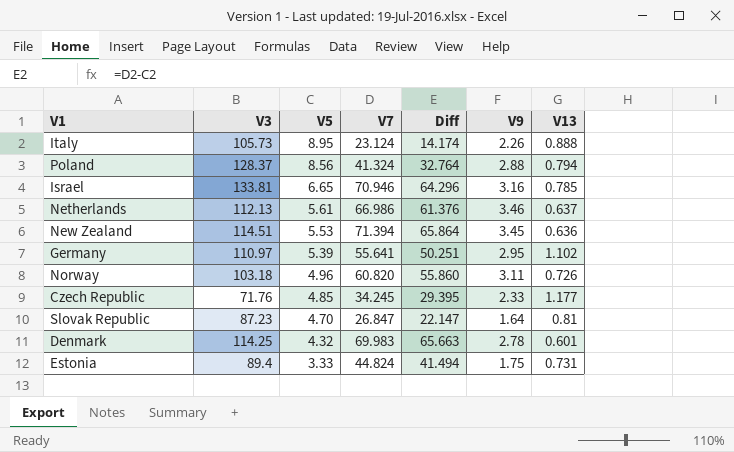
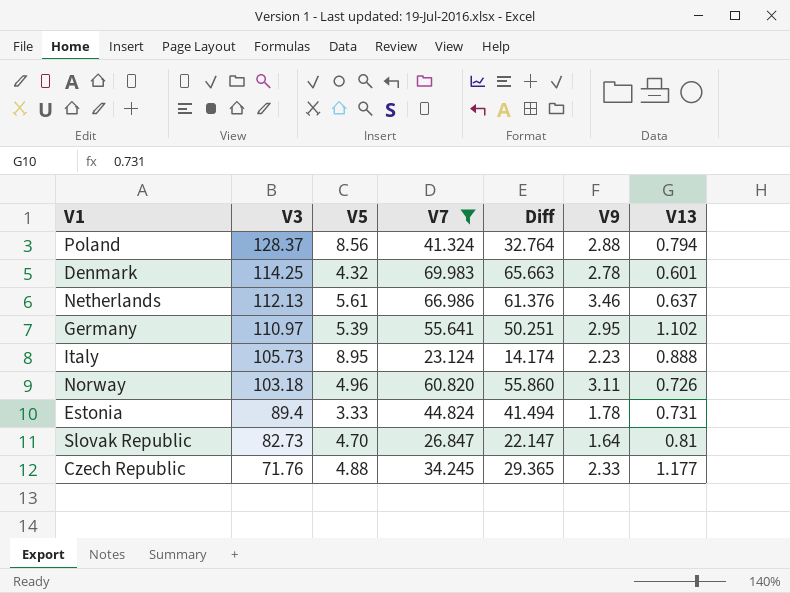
filter: none -> V7 <= 69.983
row order: V5 descending -> V3 descending
Italy | V9: 2.26 -> 2.23
Estonia | V9: 1.75 -> 1.78
Slovak Republic | V3: 87.23 -> 82.73
Czech Republic | V5: 4.85 -> 4.88
Czech Republic | Diff: 29.395 -> 29.365

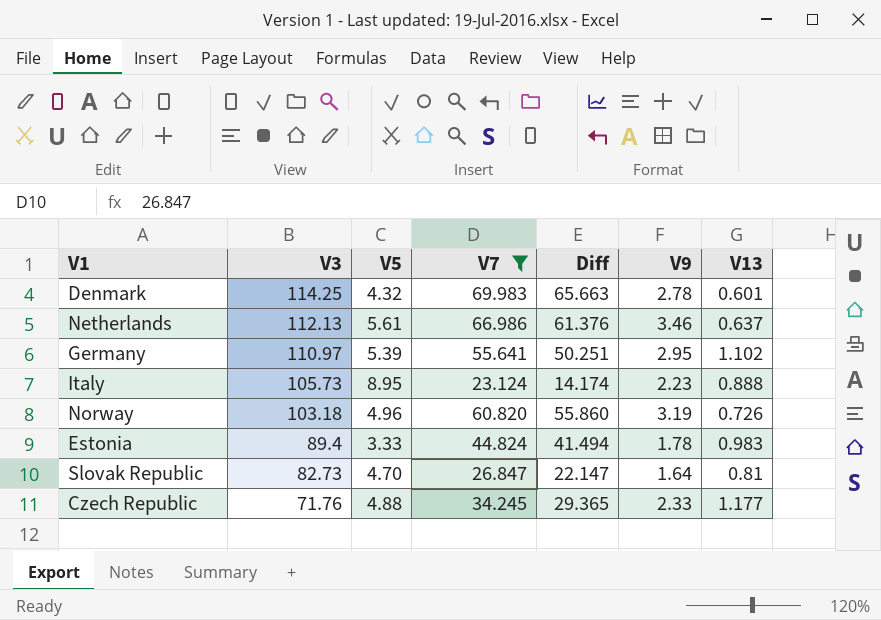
row Poland: 128.37 | 8.56 | 41.324 | 32.764 | 2.88 | 0.794 -> none
Norway | V9: 3.11 -> 3.19
Estonia | V13: 0.731 -> 0.983

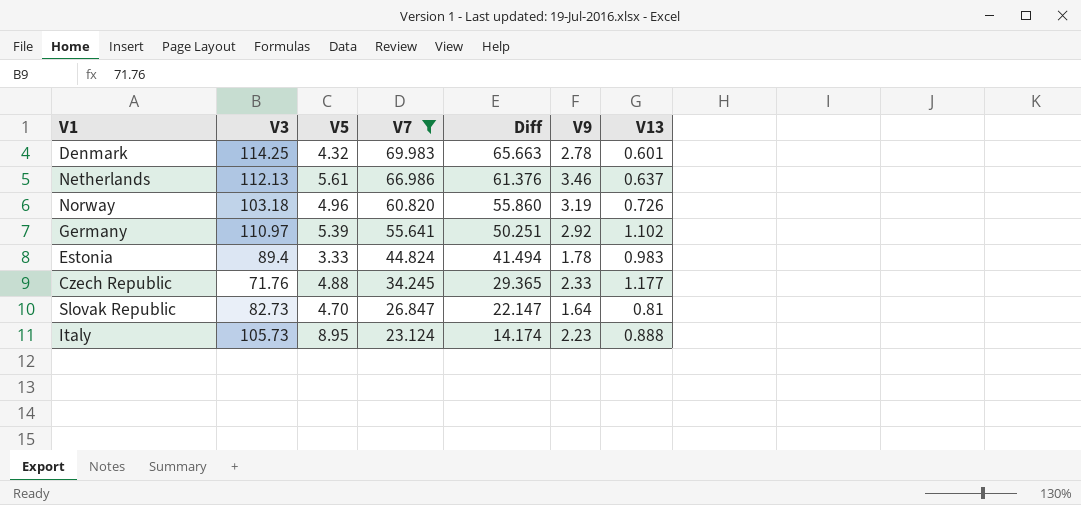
row order: V3 descending -> V7 descending
Germany | V9: 2.95 -> 2.92

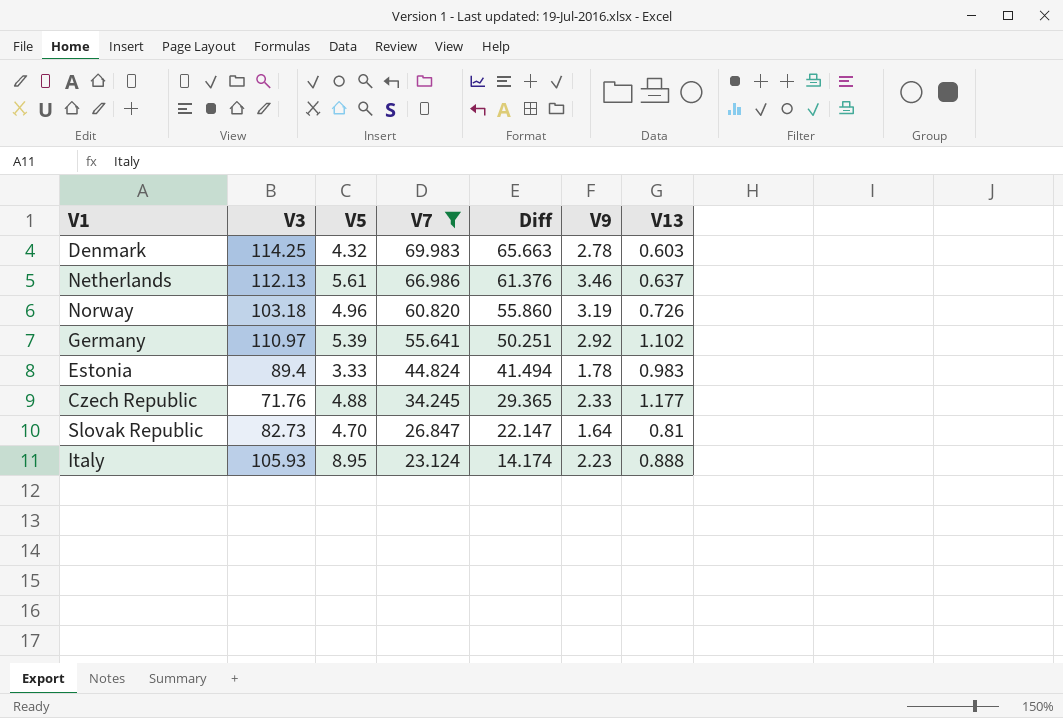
Denmark | V13: 0.601 -> 0.603
Italy | V3: 105.73 -> 105.93

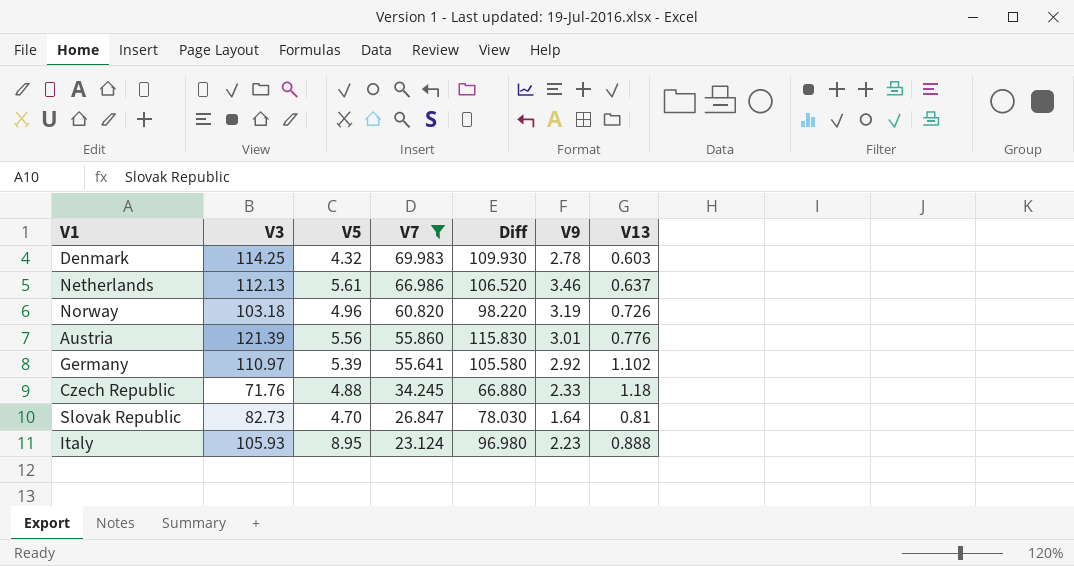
column Diff | formula: [V7] - [V5] -> [V3] - [V5]
row Estonia: 89.4 | 3.33 | 44.824 | 41.494 | 1.78 | 0.983 -> none
row Austria: none -> 121.39 | 5.56 | 55.860 | 115.830 | 3.01 | 0.776
Czech Republic | V13: 1.177 -> 1.18

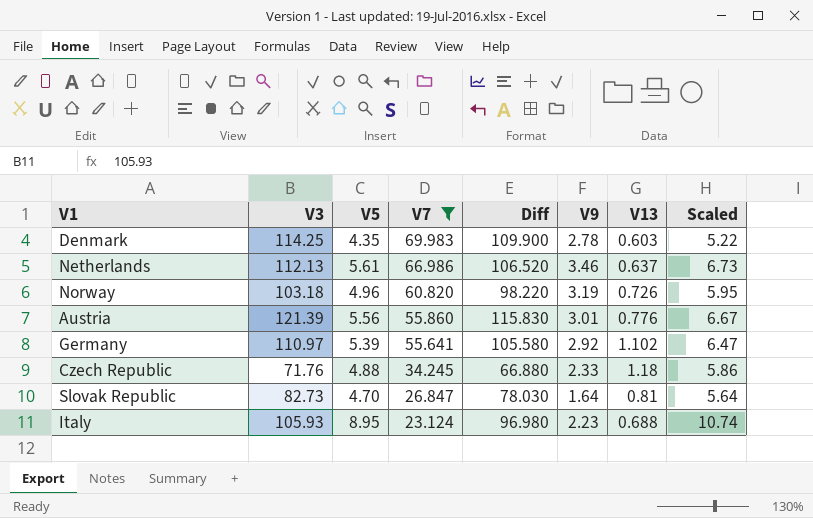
column Scaled | formula: none -> [V5] * 1.2
Denmark | V5: 4.32 -> 4.35
Denmark | Diff: 109.930 -> 109.900
Italy | V13: 0.888 -> 0.688

